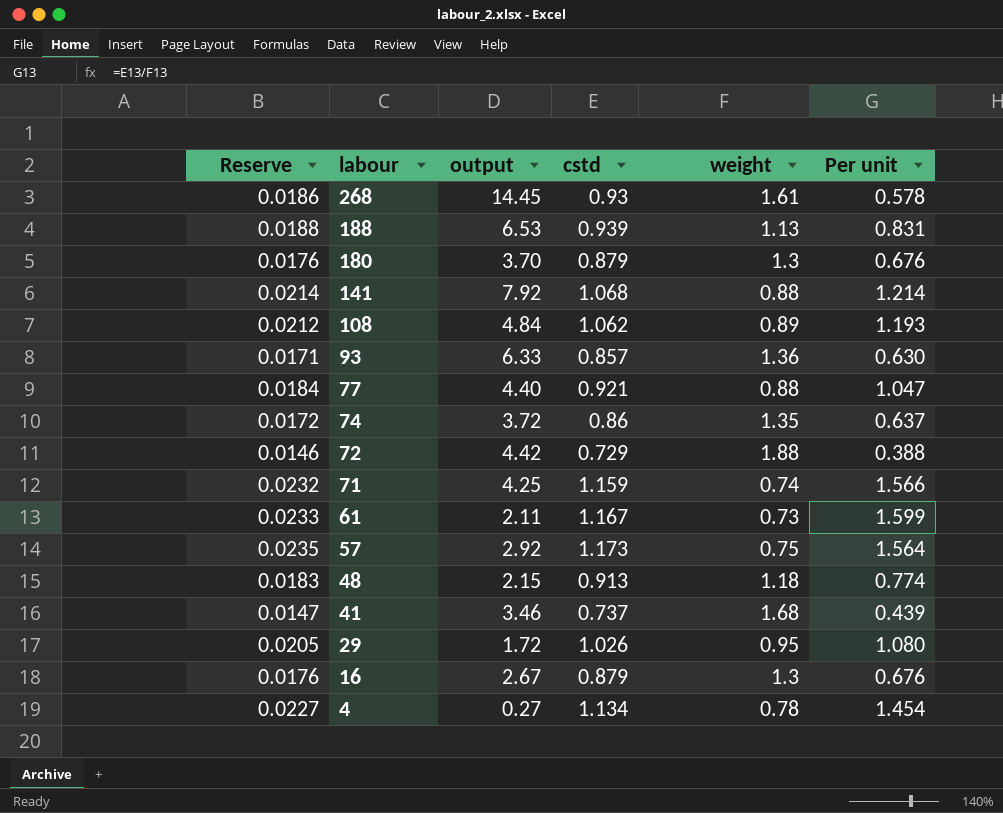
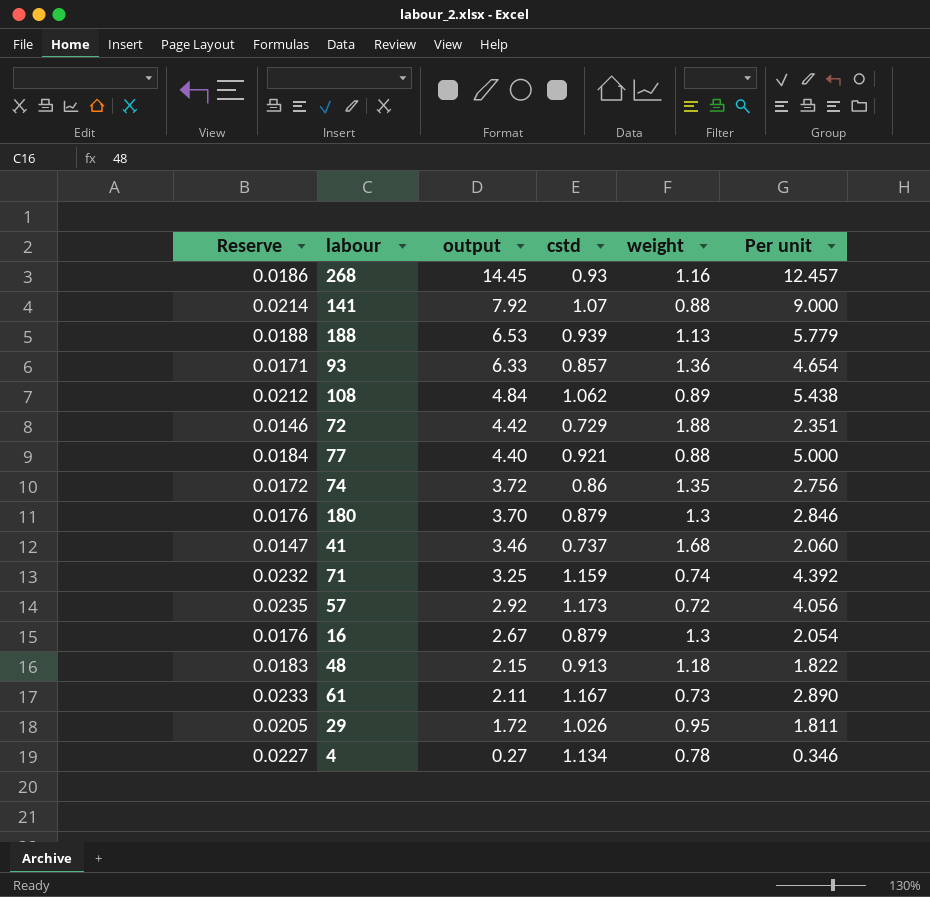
row order: labour descending -> output descending
column Per unit | formula: [cstd] / [weight] -> [output] / [weight]
268 | weight: 1.61 -> 1.16
141 | cstd: 1.068 -> 1.07
71 | output: 4.25 -> 3.25
57 | weight: 0.75 -> 0.72

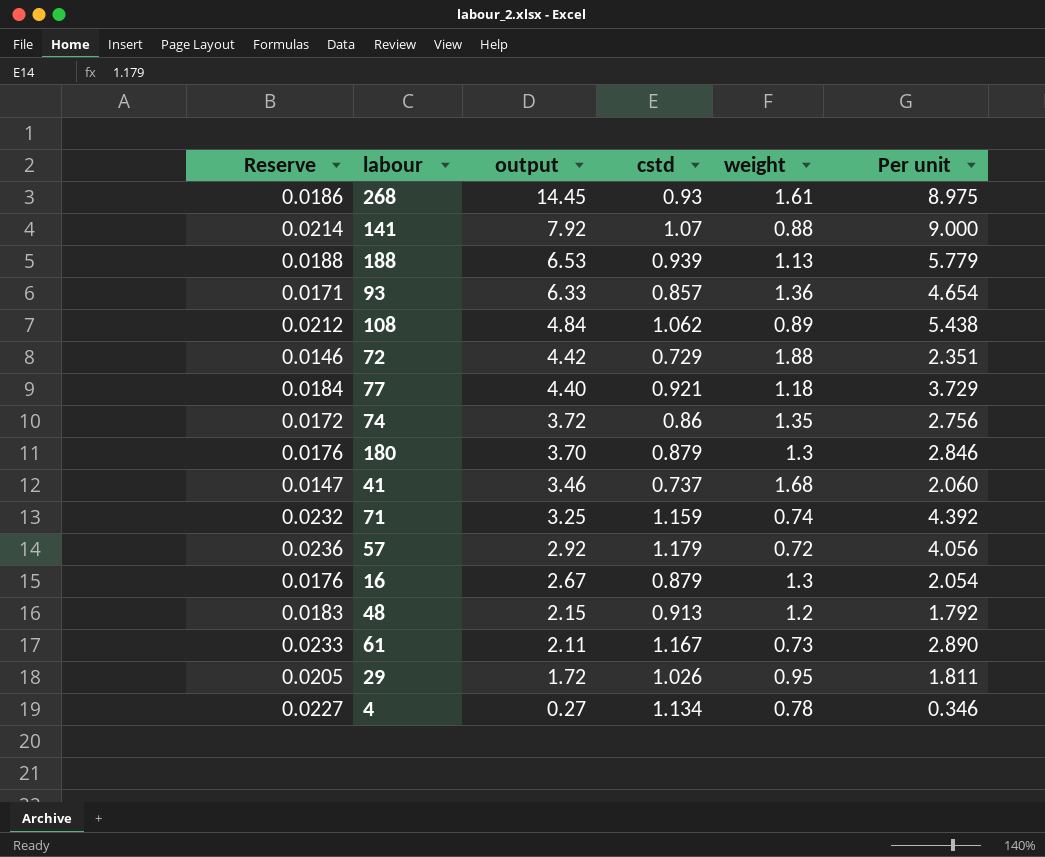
268 | weight: 1.16 -> 1.61
268 | Per unit: 12.457 -> 8.975
77 | weight: 0.88 -> 1.18
77 | Per unit: 5.000 -> 3.729
57 | Reserve: 0.0235 -> 0.0236
57 | cstd: 1.173 -> 1.179
48 | weight: 1.18 -> 1.2
48 | Per unit: 1.822 -> 1.792

